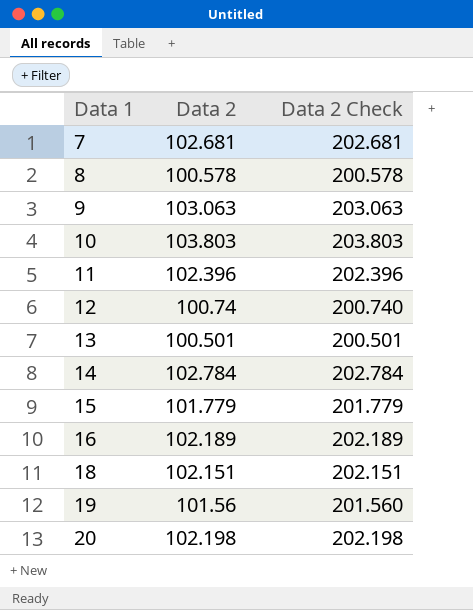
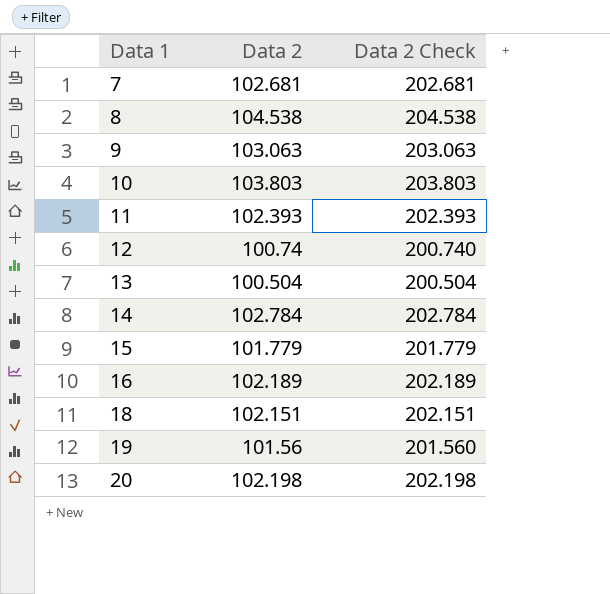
8 | Data 2: 100.578 -> 104.538
8 | Data 2 Check: 200.578 -> 204.538
11 | Data 2: 102.396 -> 102.393
11 | Data 2 Check: 202.396 -> 202.393
13 | Data 2: 100.501 -> 100.504
13 | Data 2 Check: 200.501 -> 200.504

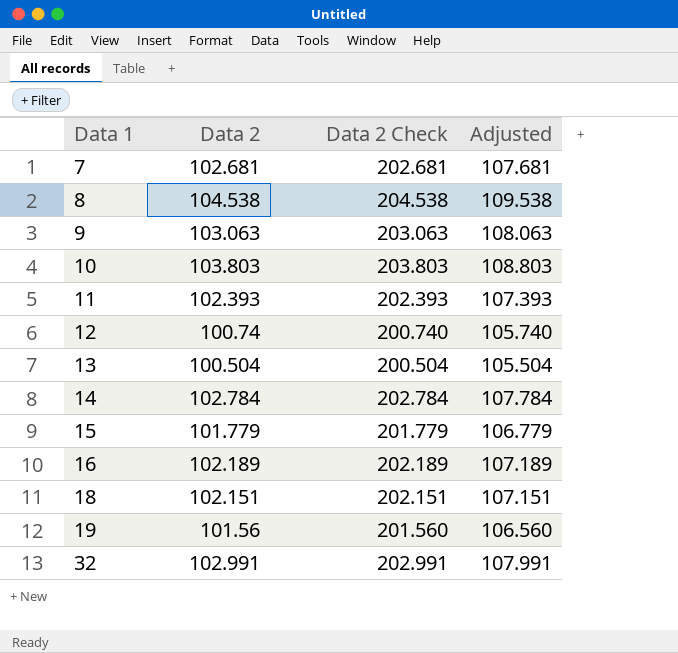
column Adjusted | formula: none -> [Data 2] + 5
row 20: 102.198 | 202.198 -> none
row 32: none -> 102.991 | 202.991 | 107.991

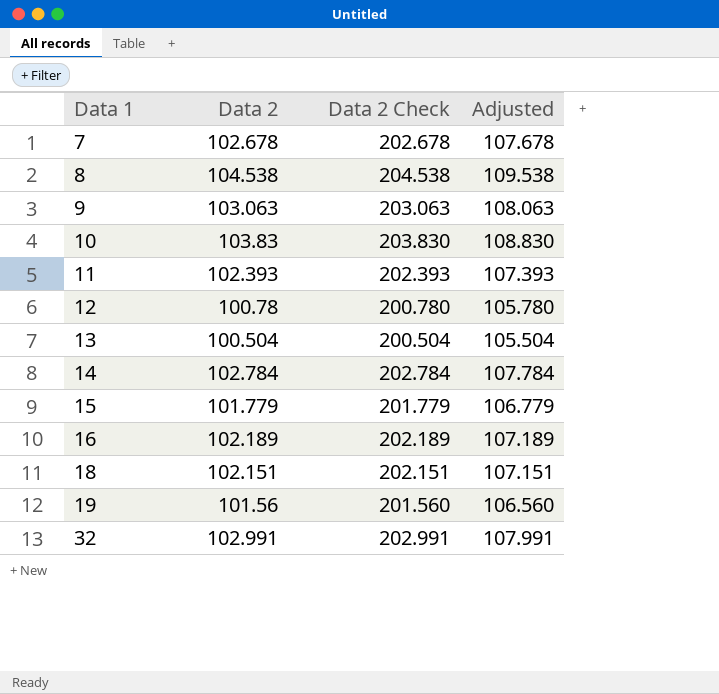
7 | Data 2: 102.681 -> 102.678
7 | Data 2 Check: 202.681 -> 202.678
7 | Adjusted: 107.681 -> 107.678
10 | Data 2: 103.803 -> 103.83
10 | Data 2 Check: 203.803 -> 203.830
10 | Adjusted: 108.803 -> 108.830
12 | Data 2: 100.74 -> 100.78
12 | Data 2 Check: 200.740 -> 200.780
12 | Adjusted: 105.740 -> 105.780

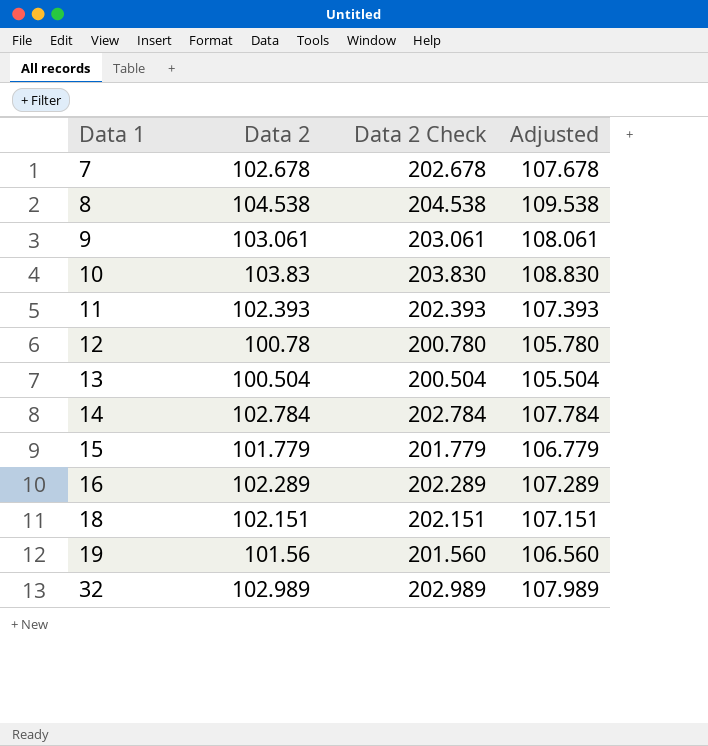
9 | Data 2: 103.063 -> 103.061
9 | Data 2 Check: 203.063 -> 203.061
9 | Adjusted: 108.063 -> 108.061
16 | Data 2: 102.189 -> 102.289
16 | Data 2 Check: 202.189 -> 202.289
16 | Adjusted: 107.189 -> 107.289
32 | Data 2: 102.991 -> 102.989
32 | Data 2 Check: 202.991 -> 202.989
32 | Adjusted: 107.991 -> 107.989

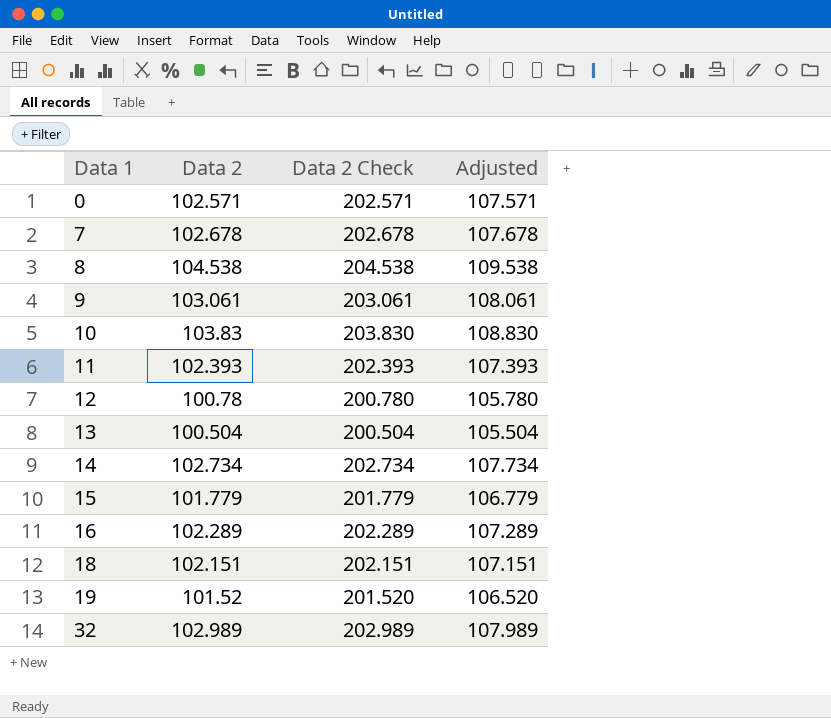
row 0: none -> 102.571 | 202.571 | 107.571
14 | Data 2: 102.784 -> 102.734
14 | Data 2 Check: 202.784 -> 202.734
14 | Adjusted: 107.784 -> 107.734
19 | Data 2: 101.56 -> 101.52
19 | Data 2 Check: 201.560 -> 201.520
19 | Adjusted: 106.560 -> 106.520

